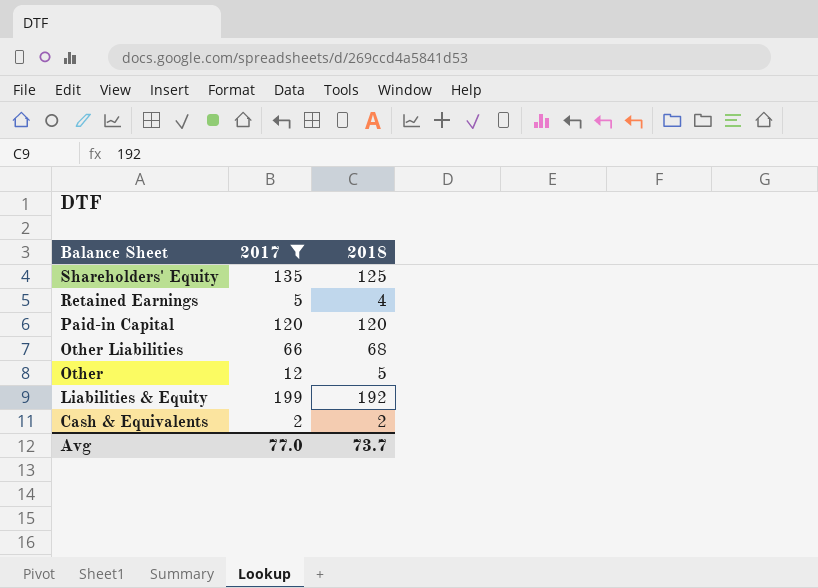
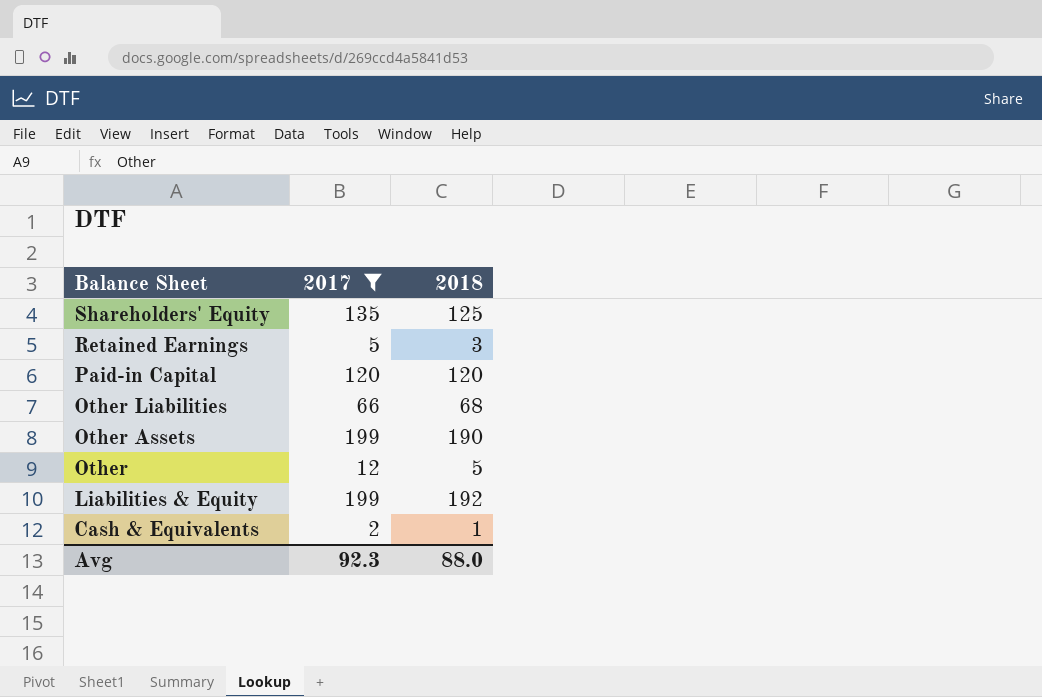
Retained Earnings | 2018: 4 -> 3
row Other Assets: none -> 199 | 190
Cash & Equivalents | 2018: 2 -> 1
Avg | 2017: 77.0 -> 92.3
Avg | 2018: 73.7 -> 88.0

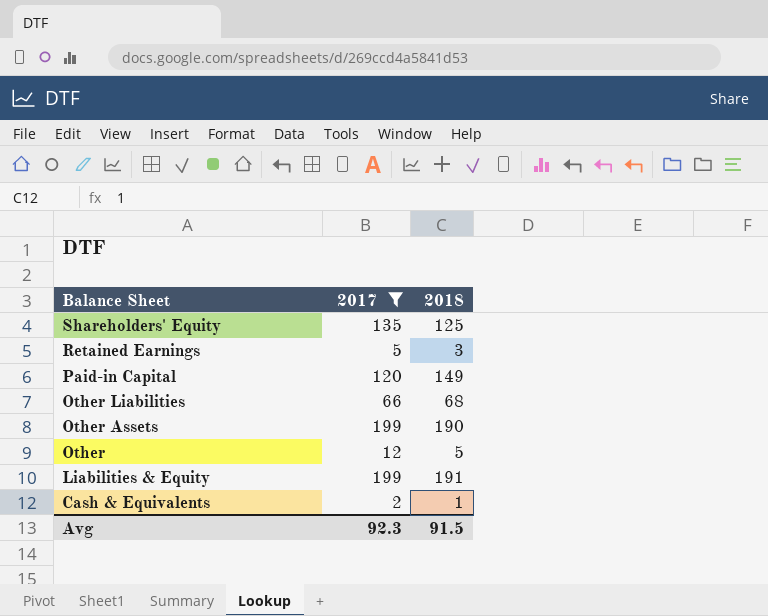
Paid-in Capital | 2018: 120 -> 149
Liabilities & Equity | 2018: 192 -> 191
Avg | 2018: 88.0 -> 91.5

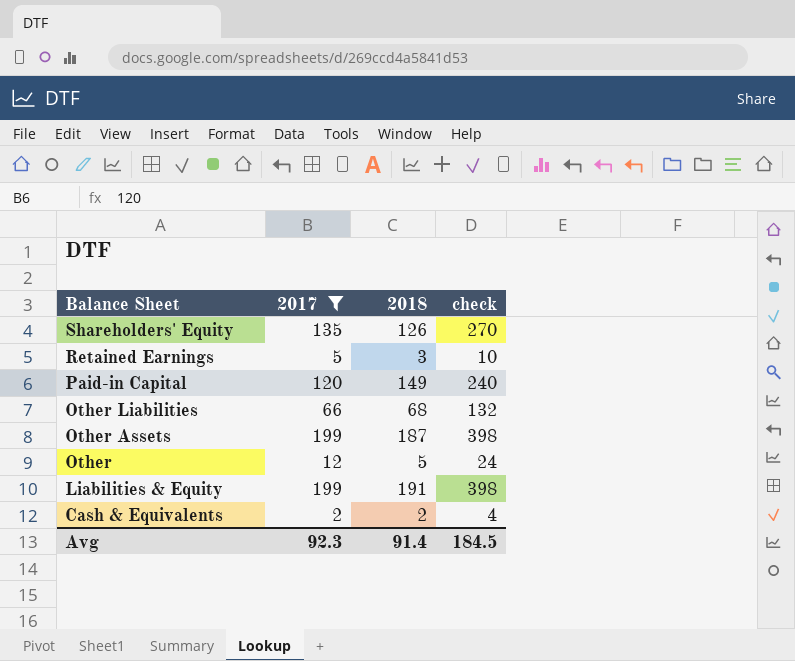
column check | formula: none -> [2017] * 2
Shareholders' Equity | 2018: 125 -> 126
Other Assets | 2018: 190 -> 187
Cash & Equivalents | 2018: 1 -> 2
Avg | 2018: 91.5 -> 91.4

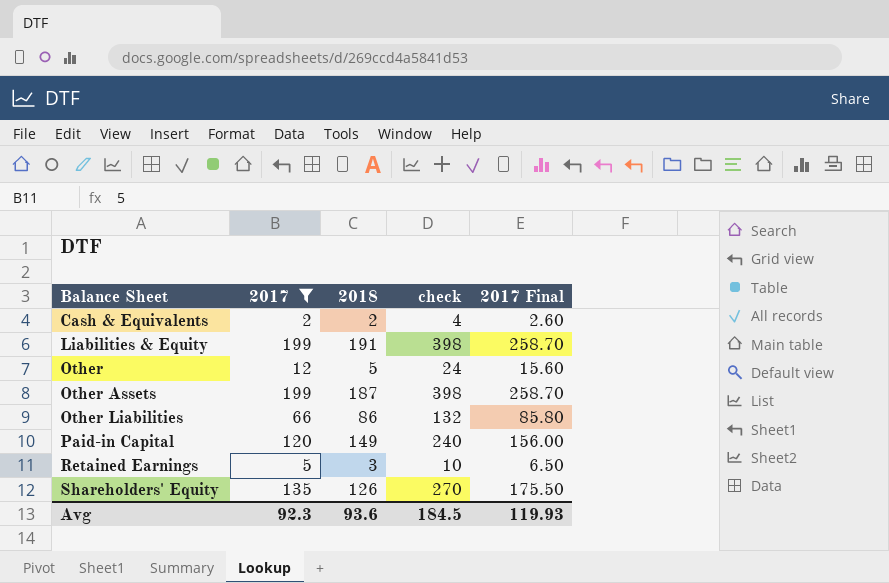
row order: Balance Sheet descending -> Balance Sheet ascending
column 2017 Final | formula: none -> [2017] * 1.3
Other Liabilities | 2018: 68 -> 86
Avg | 2018: 91.4 -> 93.6

